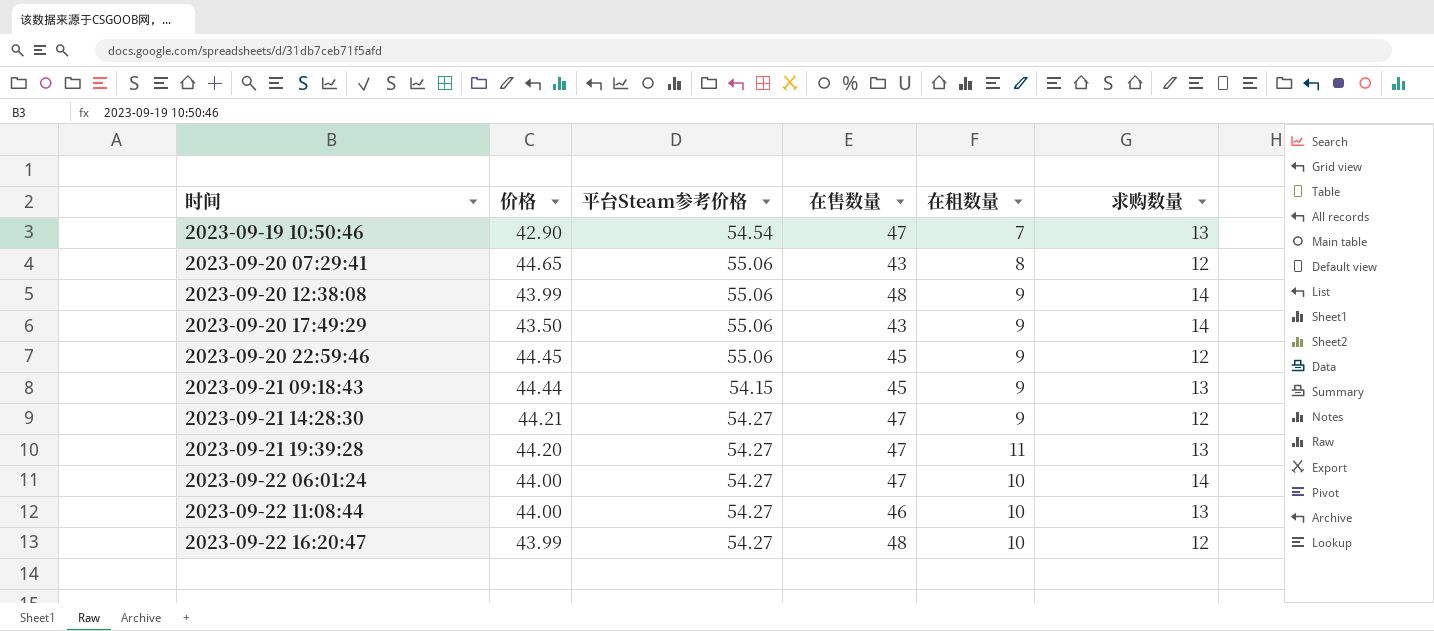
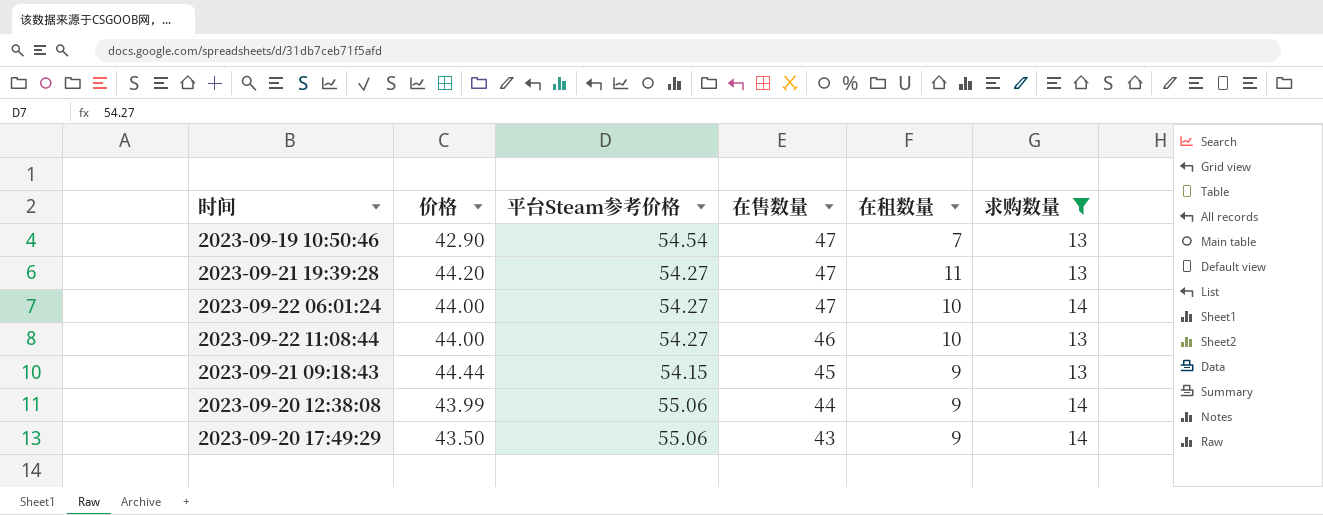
filter: none -> 求购数量 != 12
row order: 时间 ascending -> 在售数量 descending
2023-09-20 12:38:08 | 在售数量: 48 -> 44

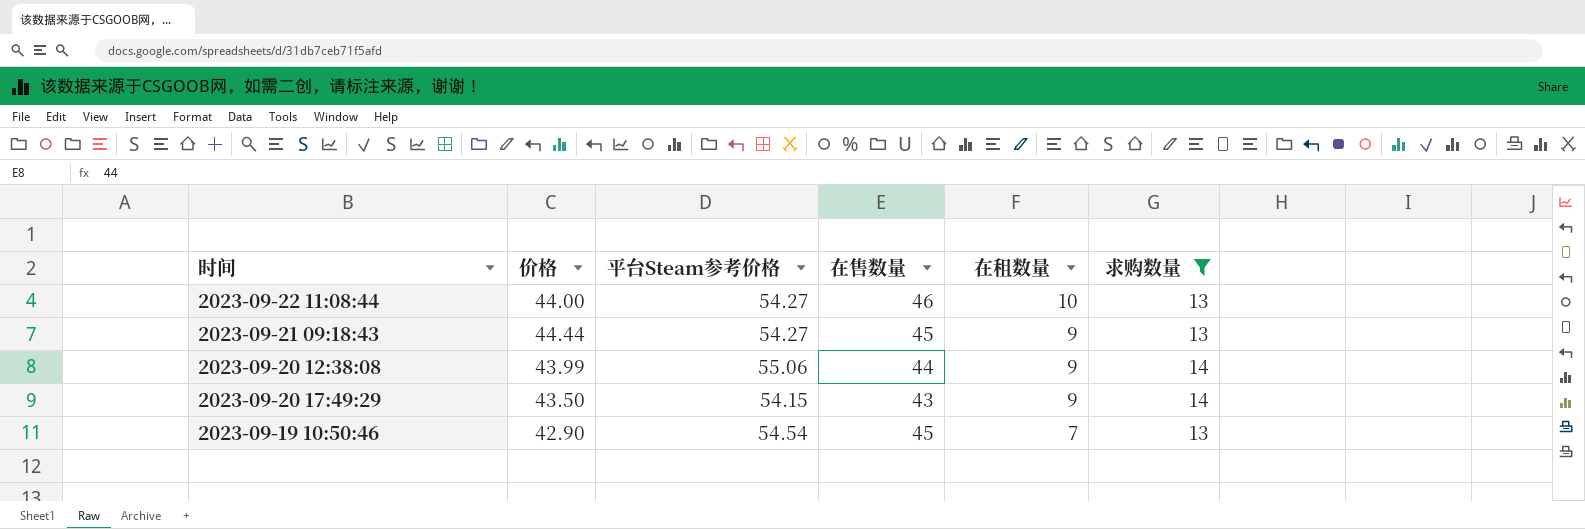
row order: 在售数量 descending -> 在租数量 descending
row 2023-09-21 19:39:28: 44.20 | 54.27 | 47 | 11 | 13 -> none
row 2023-09-22 06:01:24: 44.00 | 54.27 | 47 | 10 | 14 -> none
2023-09-21 09:18:43 | 平台Steam参考价格: 54.15 -> 54.27
2023-09-20 17:49:29 | 平台Steam参考价格: 55.06 -> 54.15
2023-09-19 10:50:46 | 在售数量: 47 -> 45

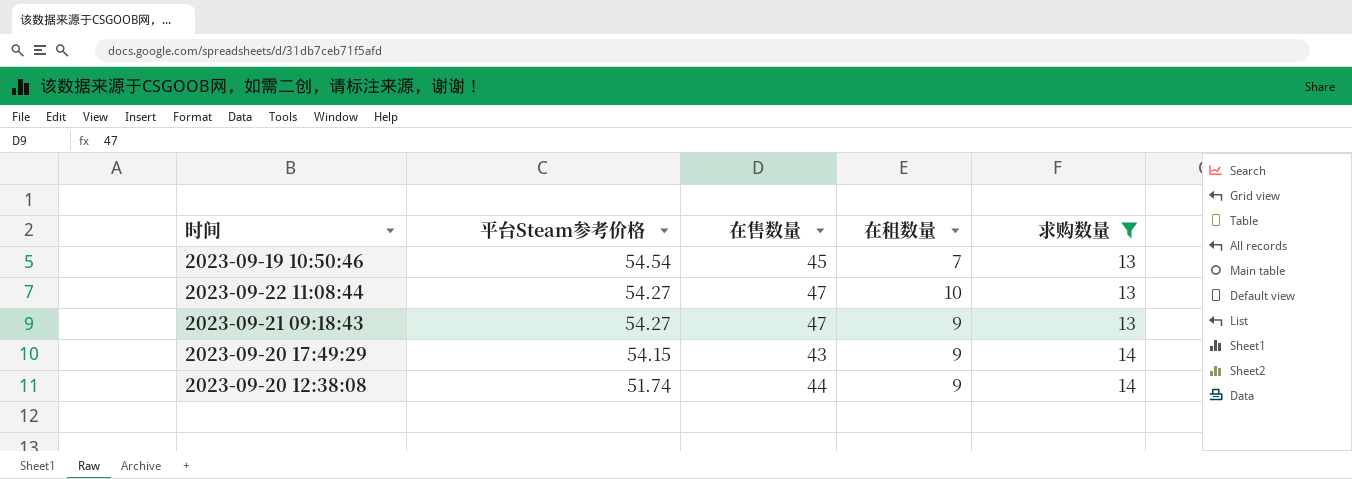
row order: 在租数量 descending -> 平台Steam参考价格 descending
column 价格 | position: 2 -> none
2023-09-22 11:08:44 | 在售数量: 46 -> 47
2023-09-21 09:18:43 | 在售数量: 45 -> 47
2023-09-20 12:38:08 | 平台Steam参考价格: 55.06 -> 51.74

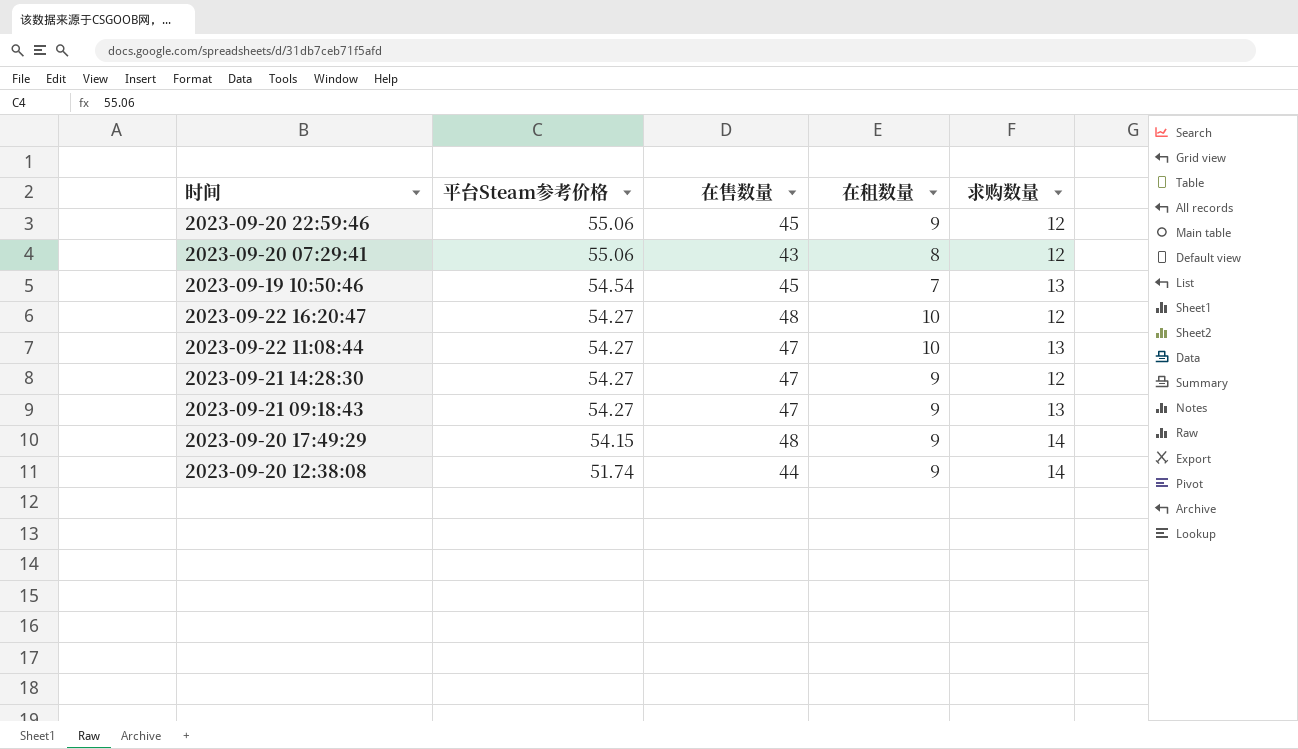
filter: 求购数量 != 12 -> none
2023-09-20 17:49:29 | 在售数量: 43 -> 48

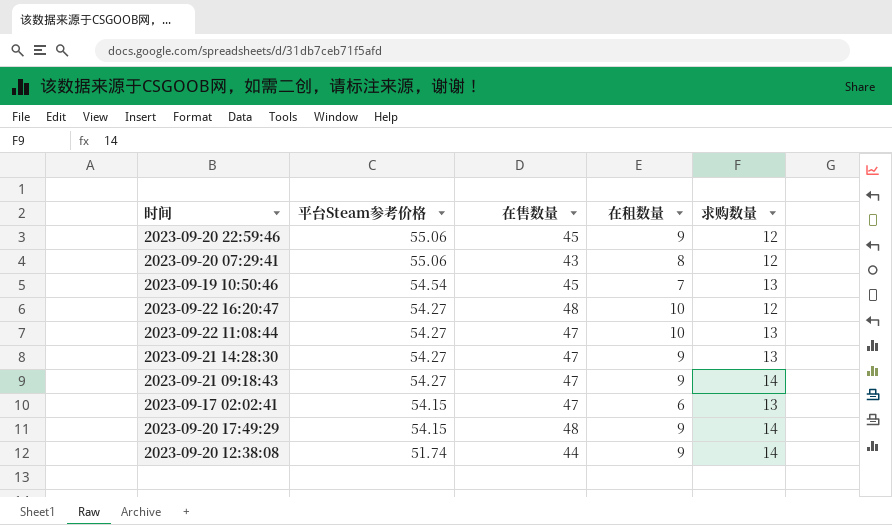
2023-09-21 14:28:30 | 求购数量: 12 -> 13
2023-09-21 09:18:43 | 求购数量: 13 -> 14
row 2023-09-17 02:02:41: none -> 54.15 | 47 | 6 | 13

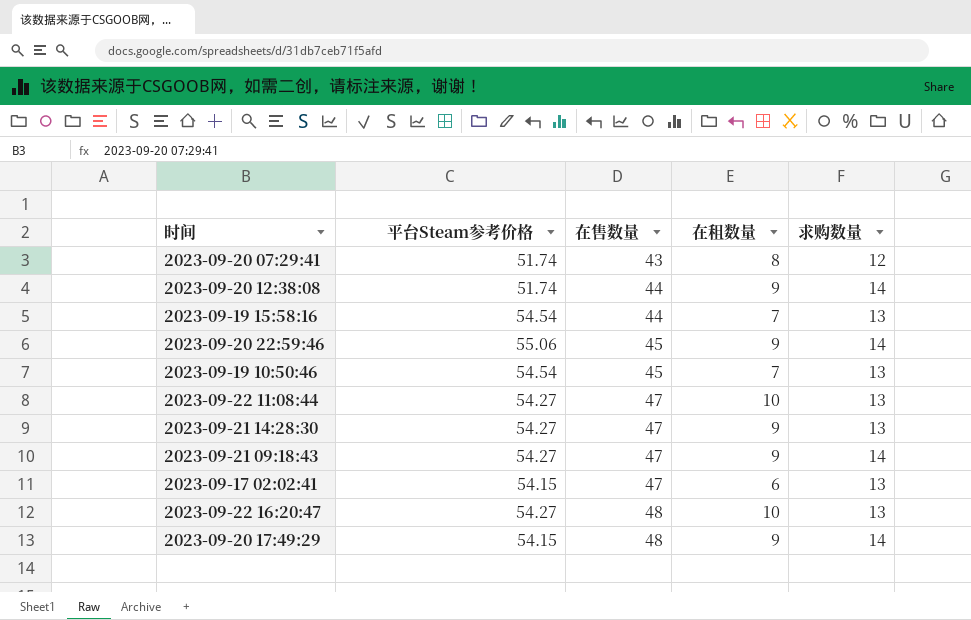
row order: 平台Steam参考价格 descending -> 在售数量 ascending
2023-09-20 07:29:41 | 平台Steam参考价格: 55.06 -> 51.74
row 2023-09-19 15:58:16: none -> 54.54 | 44 | 7 | 13
2023-09-20 22:59:46 | 求购数量: 12 -> 14
2023-09-22 16:20:47 | 求购数量: 12 -> 13

